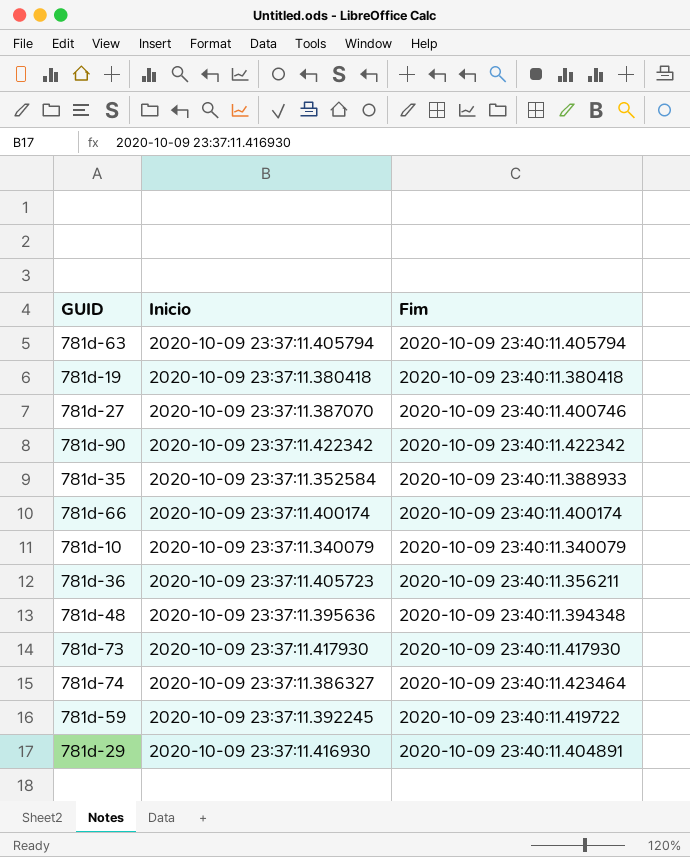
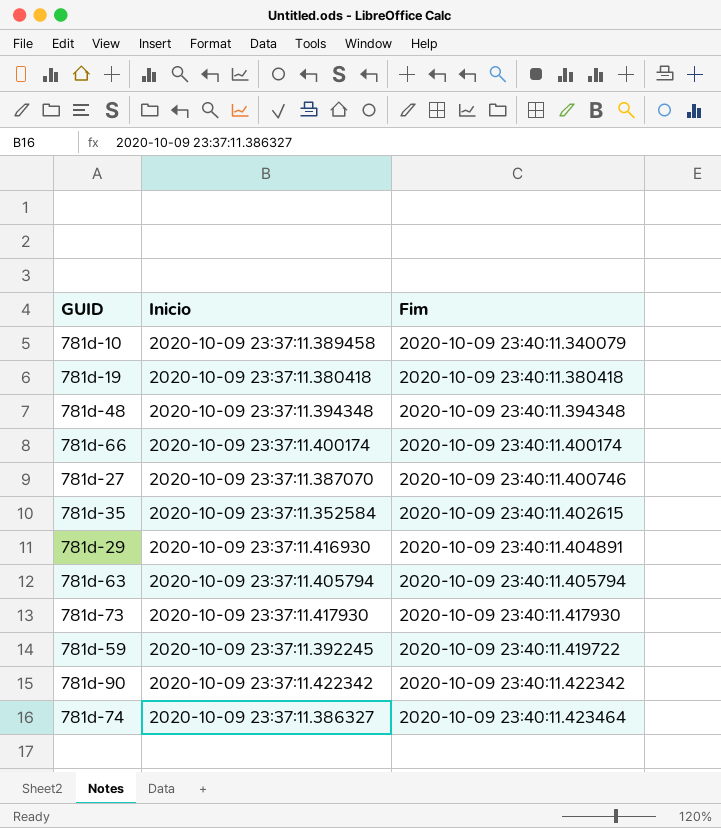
row order: none -> Fim ascending
row 781d-36: 2020-10-09 23:37:11.405723 | 2020-10-09 23:40:11.356211 -> none
781d-10 | Inicio: 2020-10-09 23:37:11.340079 -> 2020-10-09 23:37:11.389458
781d-48 | Inicio: 2020-10-09 23:37:11.395636 -> 2020-10-09 23:37:11.394348
781d-35 | Fim: 2020-10-09 23:40:11.388933 -> 2020-10-09 23:40:11.402615

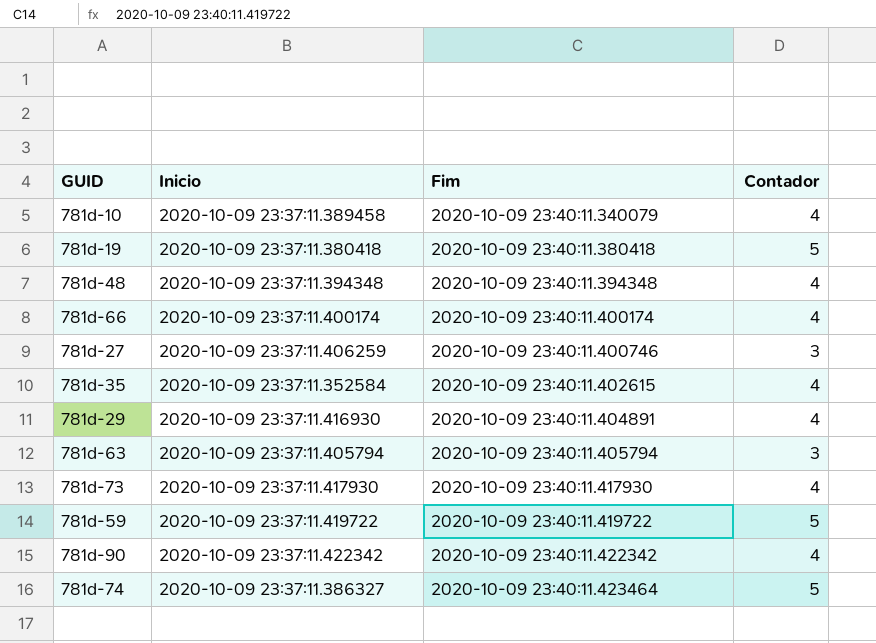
column Contador | position: none -> 4
781d-27 | Inicio: 2020-10-09 23:37:11.387070 -> 2020-10-09 23:37:11.406259
781d-59 | Inicio: 2020-10-09 23:37:11.392245 -> 2020-10-09 23:37:11.419722

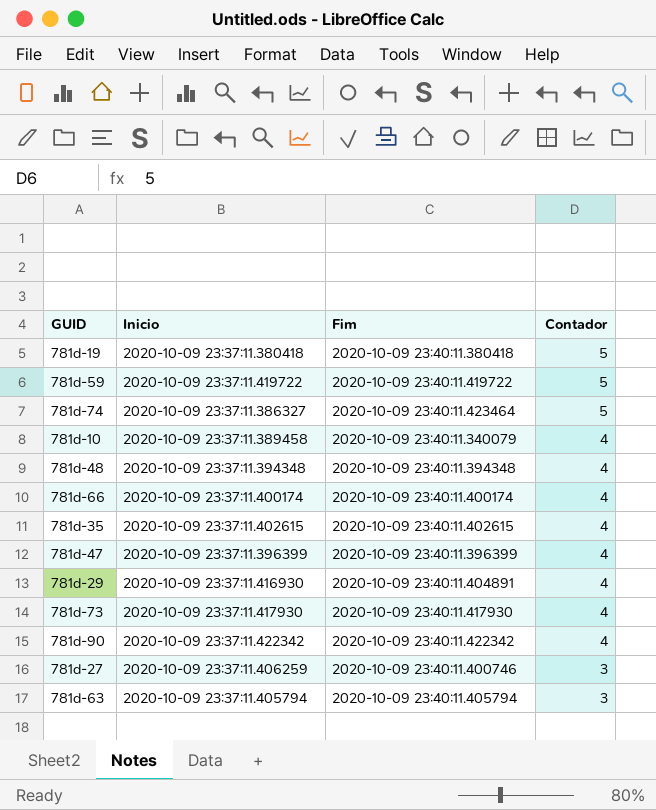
row order: Fim ascending -> Contador descending
781d-35 | Inicio: 2020-10-09 23:37:11.352584 -> 2020-10-09 23:37:11.402615
row 781d-47: none -> 2020-10-09 23:37:11.396399 | 2020-10-09 23:40:11.396399 | 4

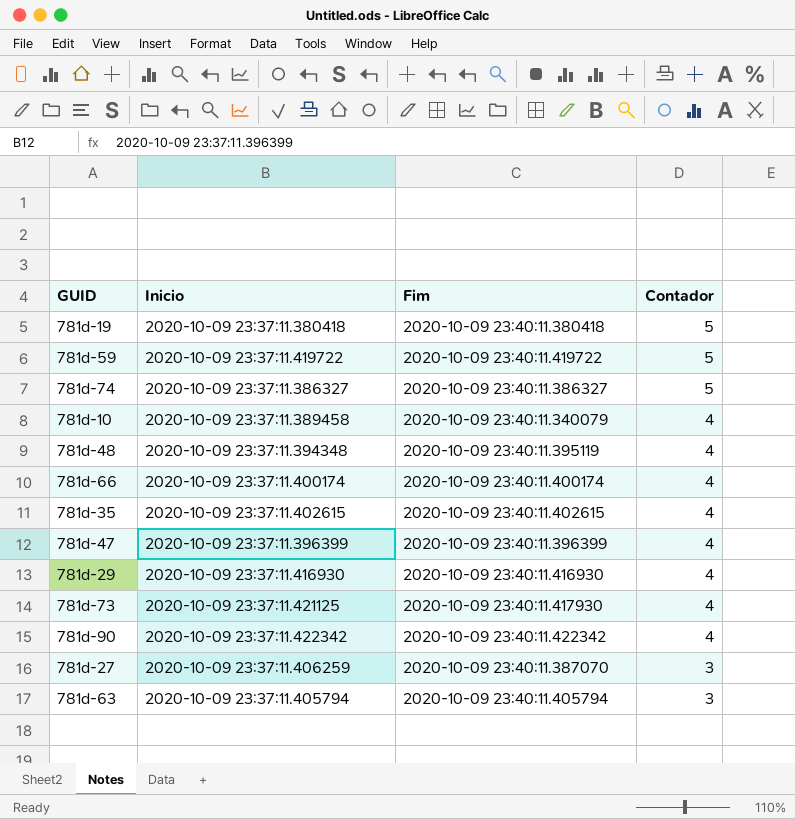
781d-74 | Fim: 2020-10-09 23:40:11.423464 -> 2020-10-09 23:40:11.386327
781d-48 | Fim: 2020-10-09 23:40:11.394348 -> 2020-10-09 23:40:11.395119
781d-29 | Fim: 2020-10-09 23:40:11.404891 -> 2020-10-09 23:40:11.416930
781d-73 | Inicio: 2020-10-09 23:37:11.417930 -> 2020-10-09 23:37:11.421125
781d-27 | Fim: 2020-10-09 23:40:11.400746 -> 2020-10-09 23:40:11.387070

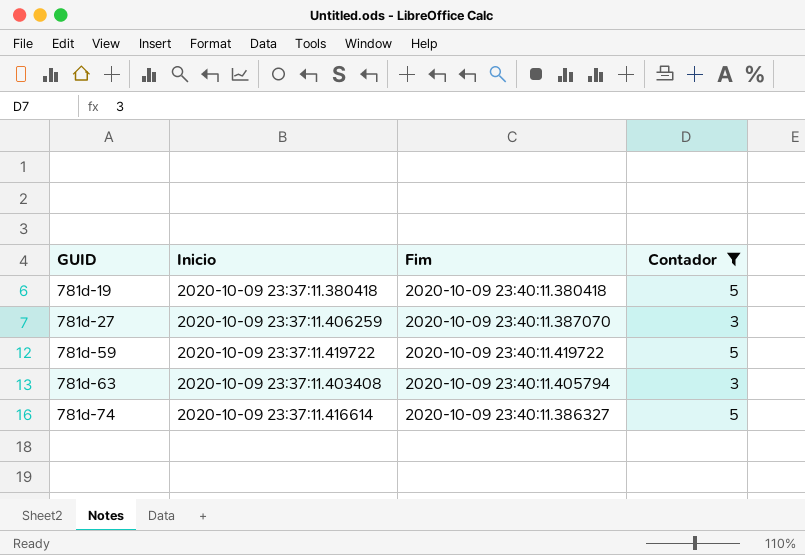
filter: none -> Contador != 4
row order: Contador descending -> GUID ascending
781d-63 | Inicio: 2020-10-09 23:37:11.405794 -> 2020-10-09 23:37:11.403408
781d-74 | Inicio: 2020-10-09 23:37:11.386327 -> 2020-10-09 23:37:11.416614

